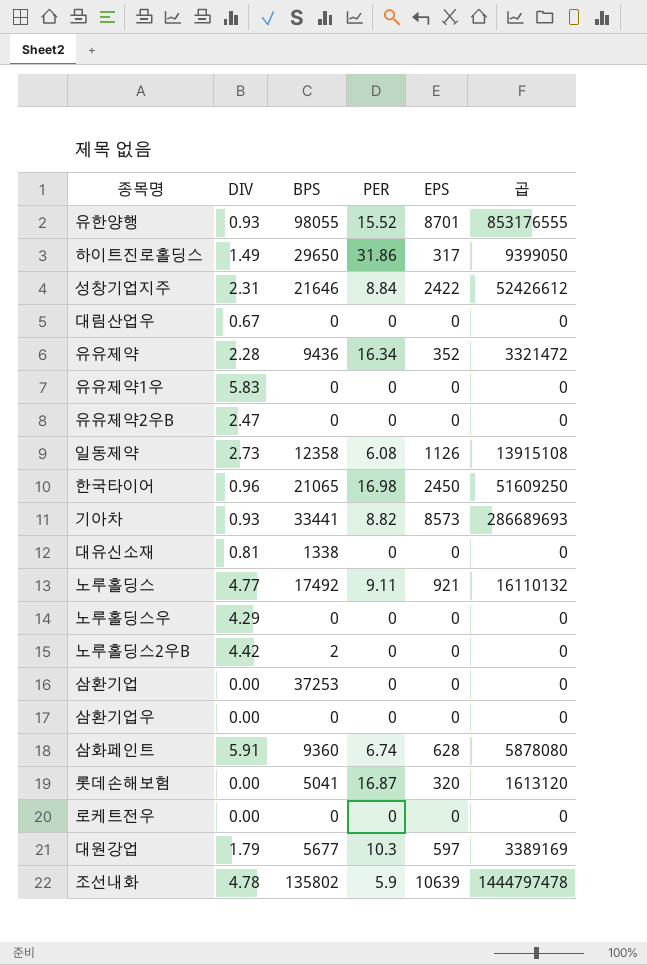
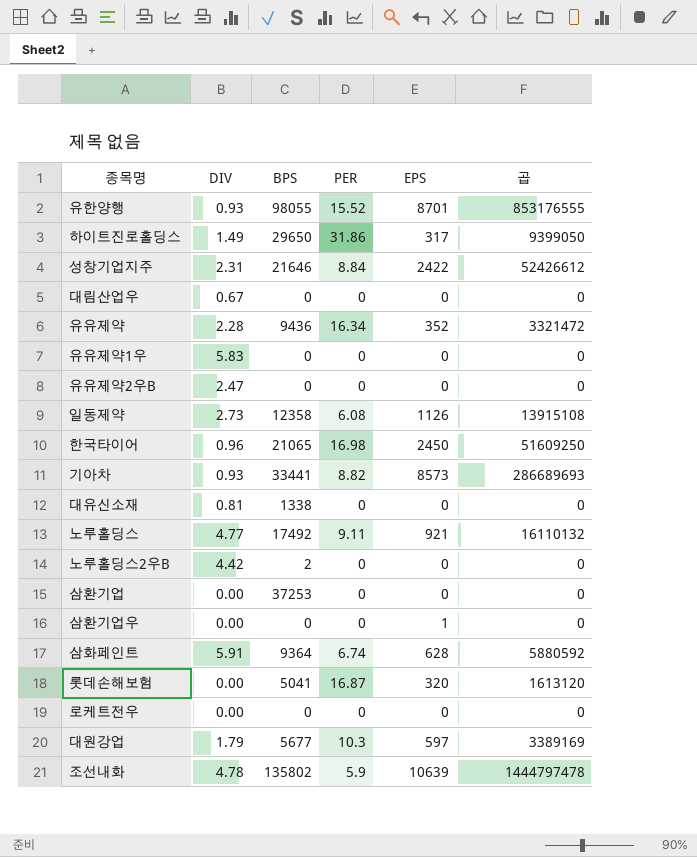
row 노루홀딩스우: 4.29 | 0 | 0 | 0 | 0 -> none
삼환기업우 | EPS: 0 -> 1
삼화페인트 | BPS: 9360 -> 9364
삼화페인트 | 곱: 5878080 -> 5880592

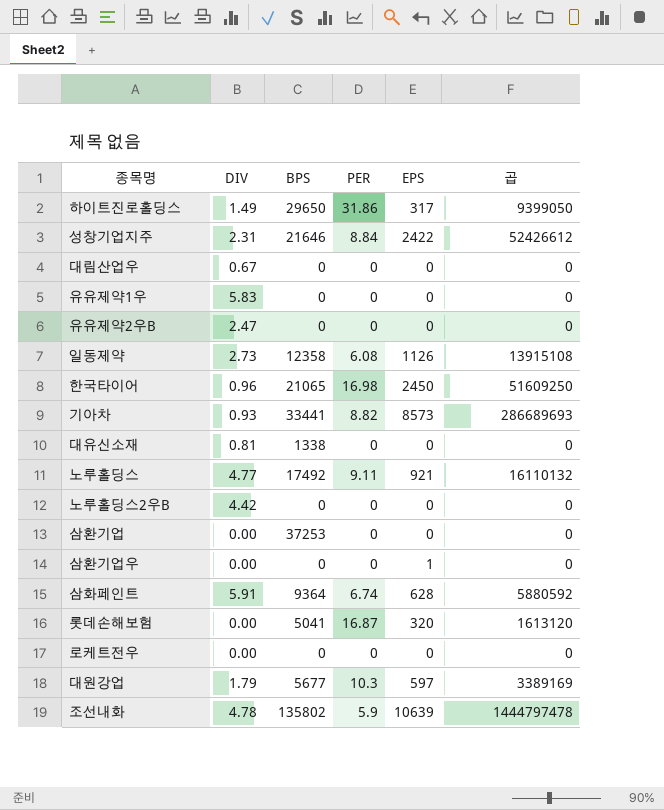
row 유한양행: 0.93 | 98055 | 15.52 | 8701 | 853176555 -> none
row 유유제약: 2.28 | 9436 | 16.34 | 352 | 3321472 -> none
노루홀딩스2우B | BPS: 2 -> 0

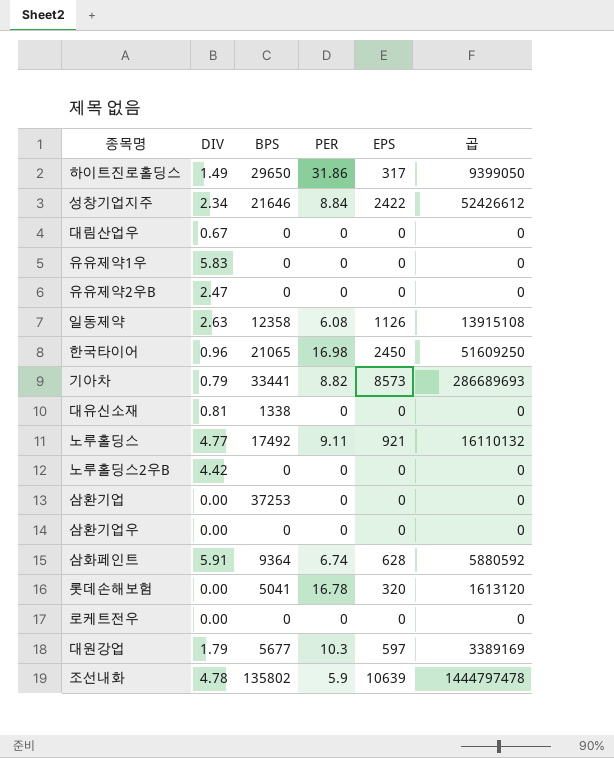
성창기업지주 | DIV: 2.31 -> 2.34
일동제약 | DIV: 2.73 -> 2.63
기아차 | DIV: 0.93 -> 0.79
삼환기업우 | EPS: 1 -> 0
롯데손해보험 | PER: 16.87 -> 16.78

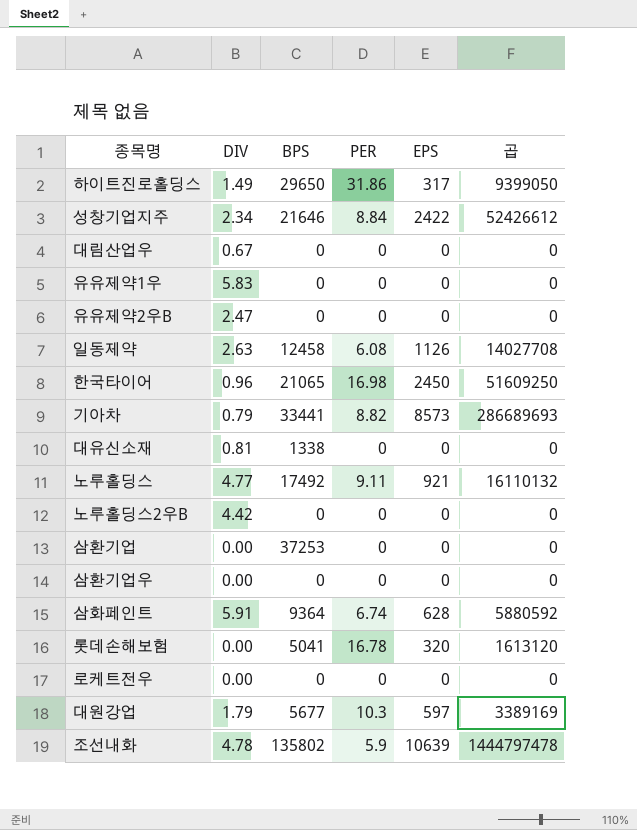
일동제약 | BPS: 12358 -> 12458
일동제약 | 곱: 13915108 -> 14027708

